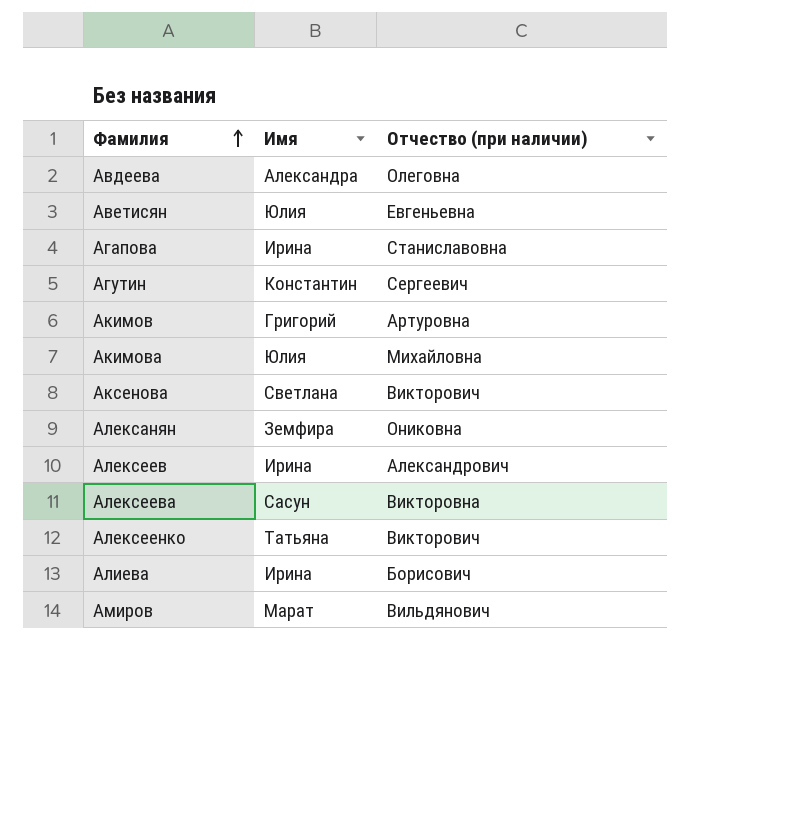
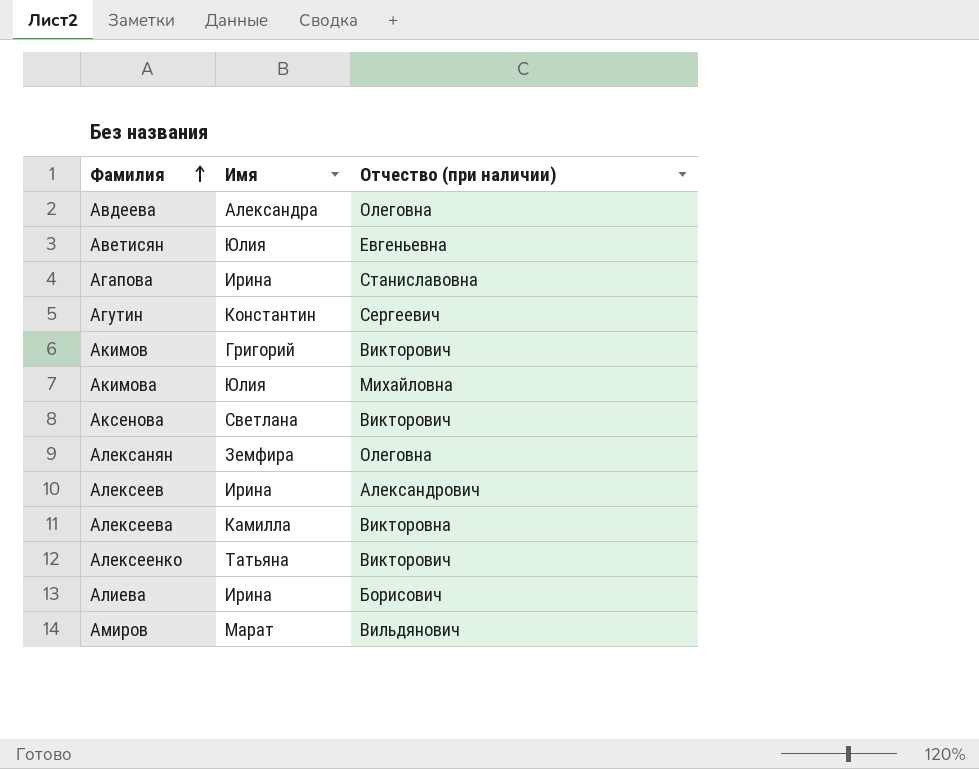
Акимов | Отчество (при наличии): Артуровна -> Викторович
Алексанян | Отчество (при наличии): Ониковна -> Олеговна
Алексеева | Имя: Сасун -> Камилла

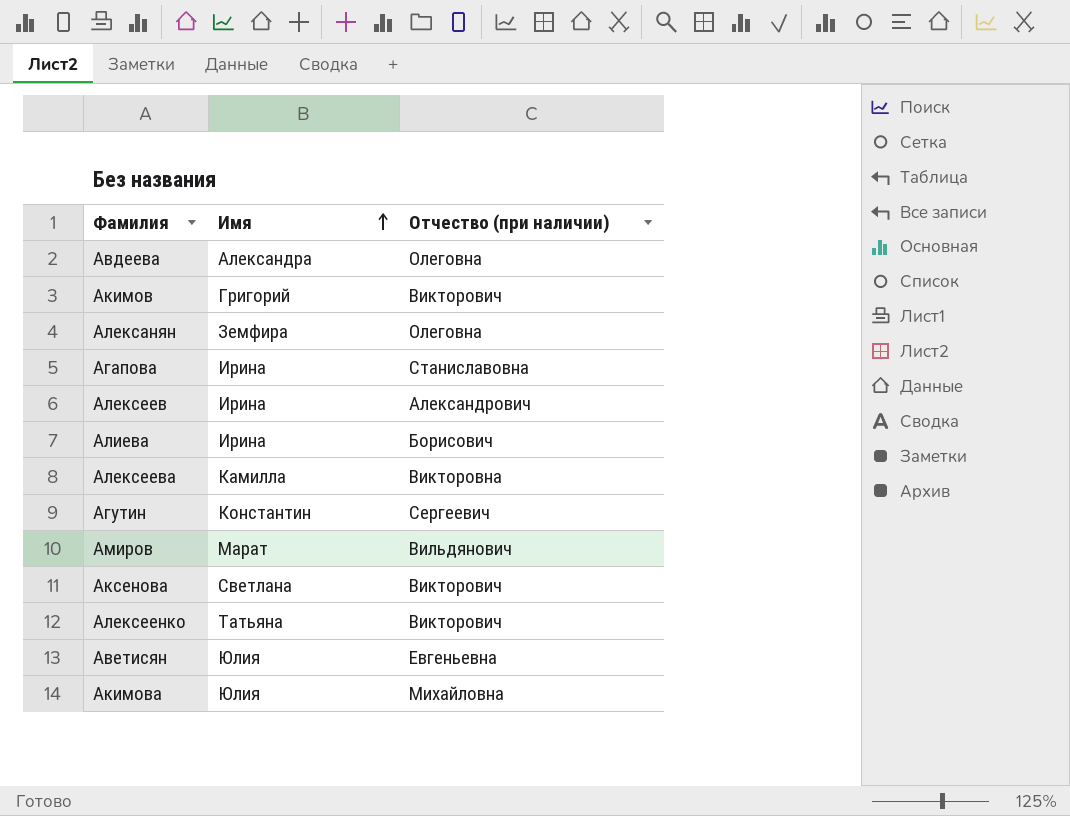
row order: Фамилия ascending -> Имя ascending

